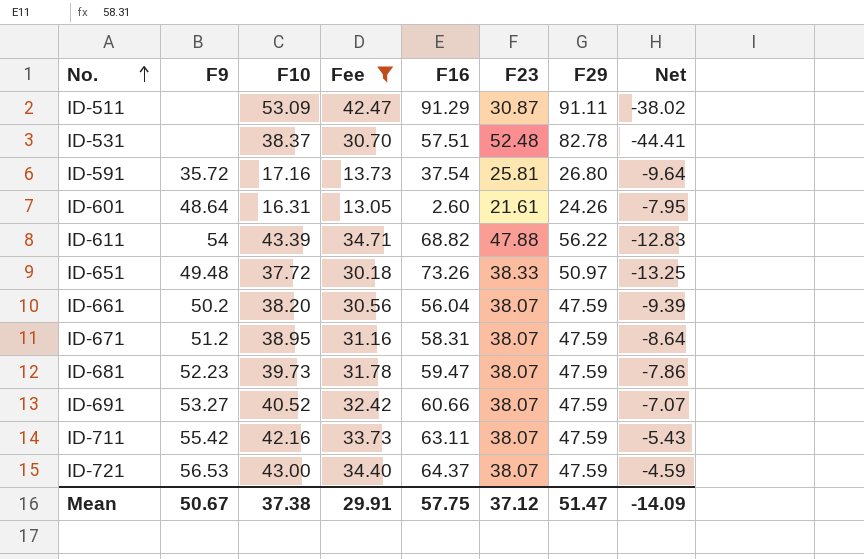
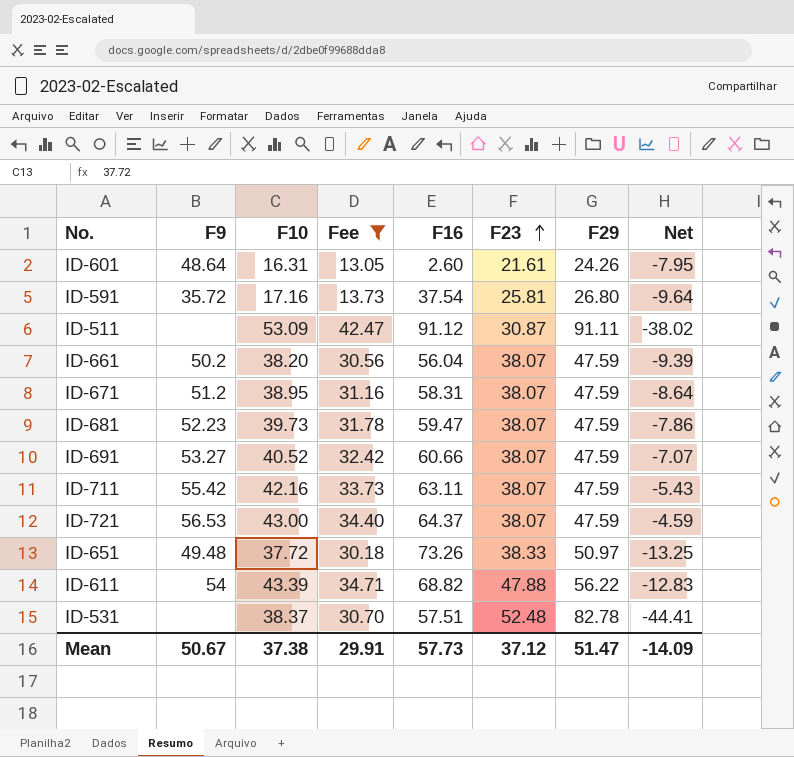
row order: No. ascending -> F23 ascending
ID-511 | F16: 91.29 -> 91.12
Mean | F16: 57.75 -> 57.73

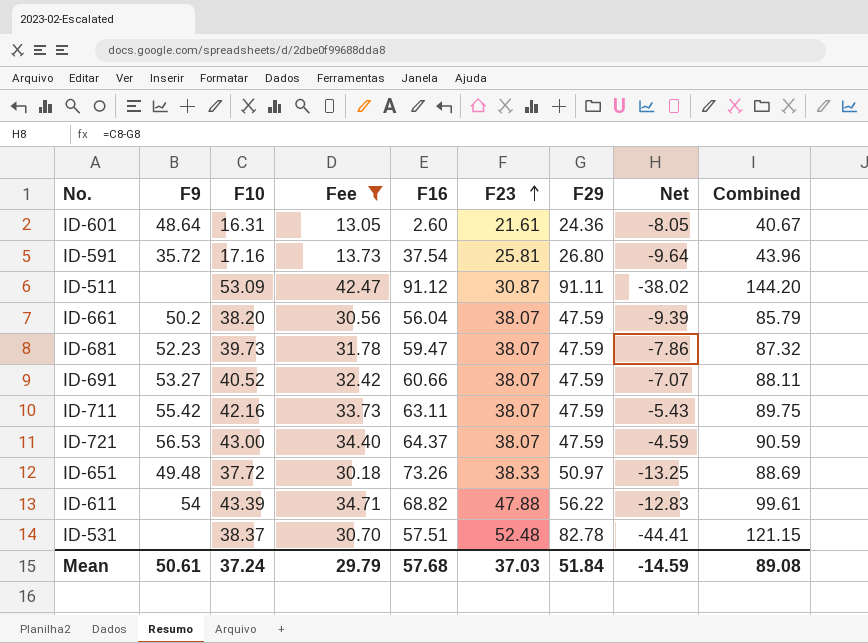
column Combined | formula: none -> [F10] + [F29]
row ID-671: 51.2 | 38.95 | 31.16 | 58.31 | 38.07 | 47.59 | -8.64 -> none
ID-601 | F29: 24.26 -> 24.36
ID-601 | Net: -7.95 -> -8.05
Mean | F9: 50.67 -> 50.61
Mean | F10: 37.38 -> 37.24
Mean | Fee: 29.91 -> 29.79
Mean | F16: 57.73 -> 57.68
Mean | F23: 37.12 -> 37.03
Mean | F29: 51.47 -> 51.84
Mean | Net: -14.09 -> -14.59

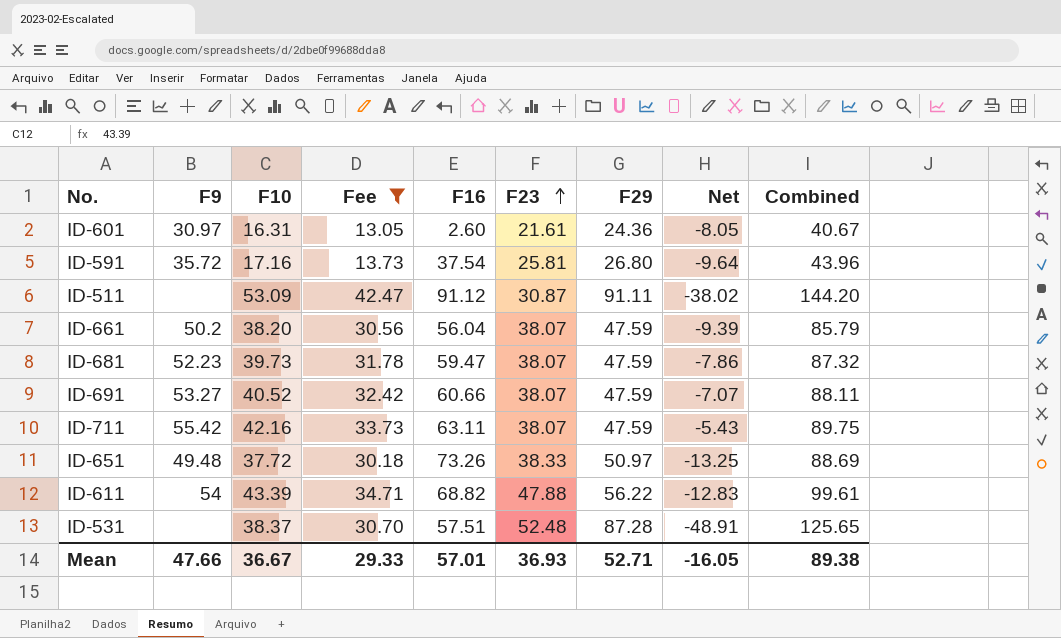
row ID-721: 56.53 | 43.00 | 34.40 | 64.37 | 38.07 | 47.59 | -4.59 | 90.59 -> none
ID-601 | F9: 48.64 -> 30.97
ID-531 | F29: 82.78 -> 87.28
ID-531 | Net: -44.41 -> -48.91
ID-531 | Combined: 121.15 -> 125.65
Mean | F9: 50.61 -> 47.66
Mean | F10: 37.24 -> 36.67
Mean | Fee: 29.79 -> 29.33
Mean | F16: 57.68 -> 57.01
Mean | F23: 37.03 -> 36.93
Mean | F29: 51.84 -> 52.71
Mean | Net: -14.59 -> -16.05
Mean | Combined: 89.08 -> 89.38

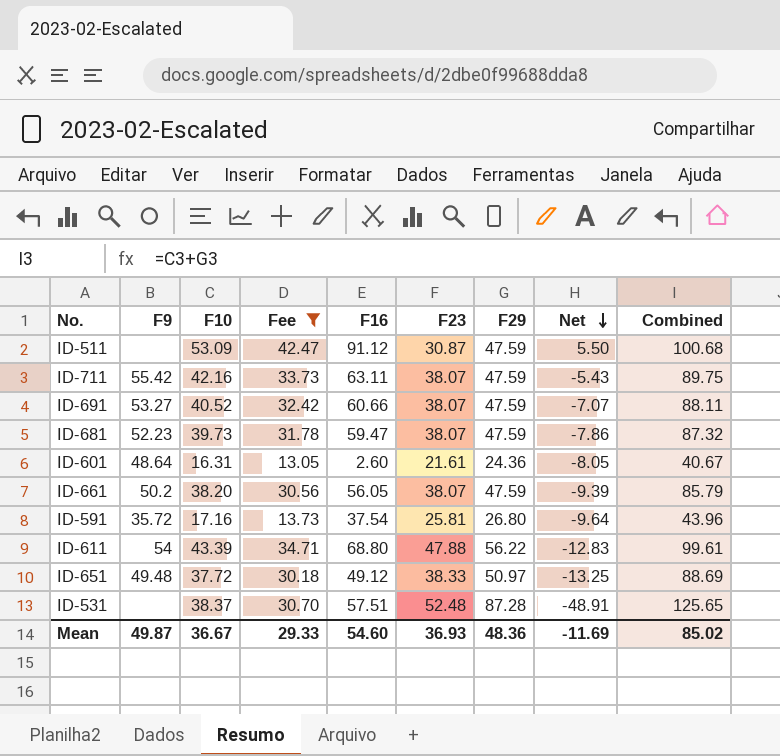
row order: F23 ascending -> Net descending
ID-511 | F29: 91.11 -> 47.59
ID-511 | Net: -38.02 -> 5.50
ID-511 | Combined: 144.20 -> 100.68
ID-601 | F9: 30.97 -> 48.64
ID-661 | F16: 56.04 -> 56.05
ID-611 | F16: 68.82 -> 68.80
ID-651 | F16: 73.26 -> 49.12
Mean | F9: 47.66 -> 49.87
Mean | F16: 57.01 -> 54.60
Mean | F29: 52.71 -> 48.36
Mean | Net: -16.05 -> -11.69
Mean | Combined: 89.38 -> 85.02

